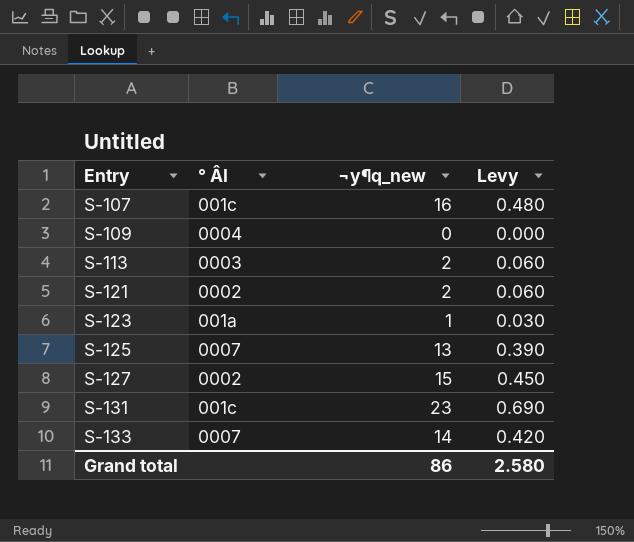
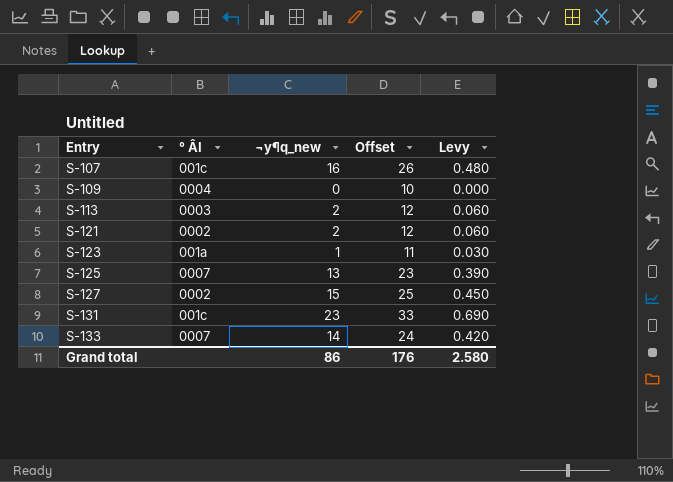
column Offset | formula: none -> [¬y¶q_new] + 10

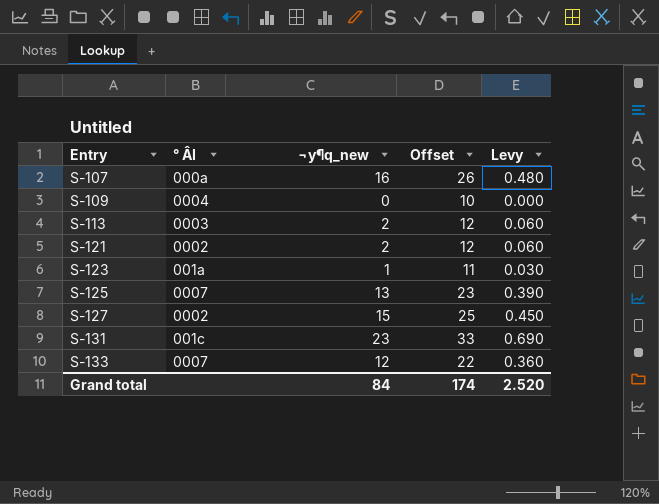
S-107 | ° ÂI: 001c -> 000a
S-133 | ¬y¶q_new: 14 -> 12
S-133 | Offset: 24 -> 22
S-133 | Levy: 0.420 -> 0.360
Grand total | ¬y¶q_new: 86 -> 84
Grand total | Offset: 176 -> 174
Grand total | Levy: 2.580 -> 2.520

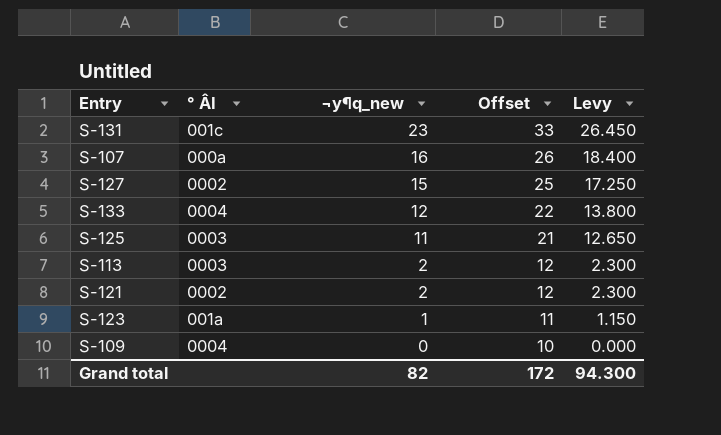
row order: Entry ascending -> ¬y¶q_new descending
column Levy | formula: [¬y¶q_new] * 0.03 -> [¬y¶q_new] * 1.15
S-133 | ° ÂI: 0007 -> 0004
S-125 | ° ÂI: 0007 -> 0003
S-125 | ¬y¶q_new: 13 -> 11
S-125 | Offset: 23 -> 21
Grand total | ¬y¶q_new: 84 -> 82
Grand total | Offset: 174 -> 172
Grand total | Levy: 2.520 -> 94.300

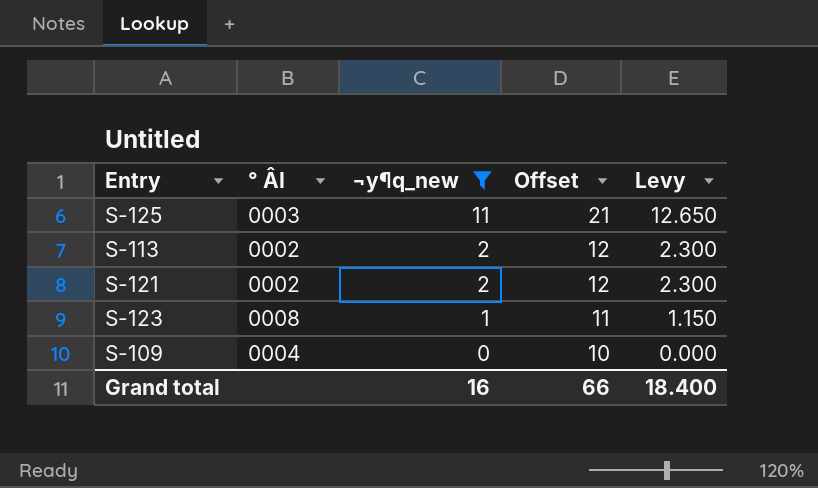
filter: none -> ¬y¶q_new <= 11
S-113 | ° ÂI: 0003 -> 0002
S-123 | ° ÂI: 001a -> 0008
Grand total | ¬y¶q_new: 82 -> 16
Grand total | Offset: 172 -> 66
Grand total | Levy: 94.300 -> 18.400

